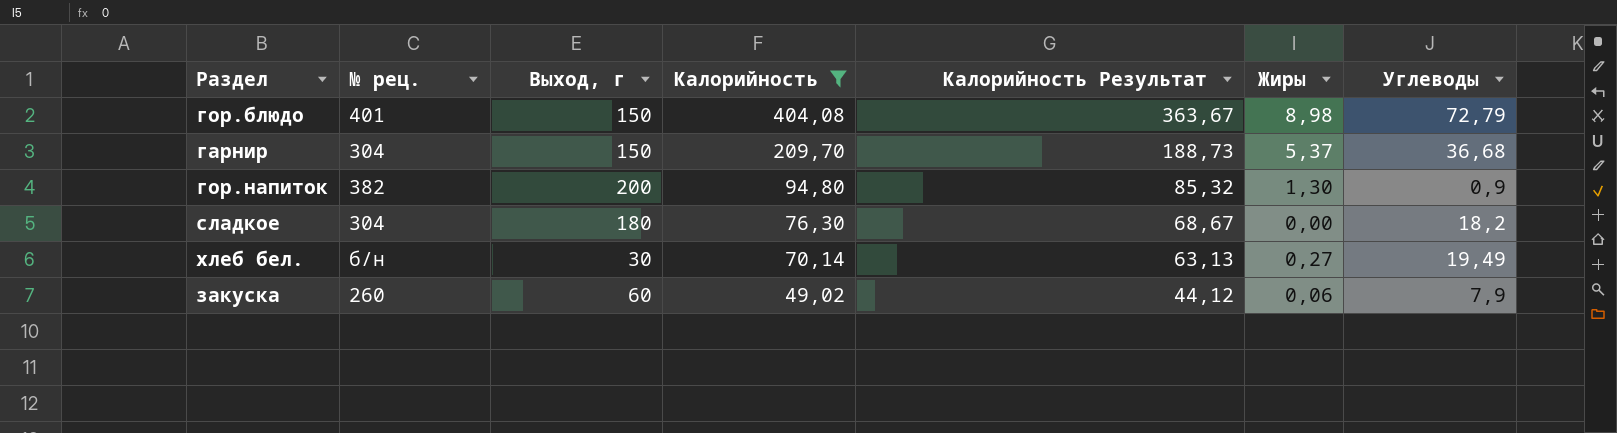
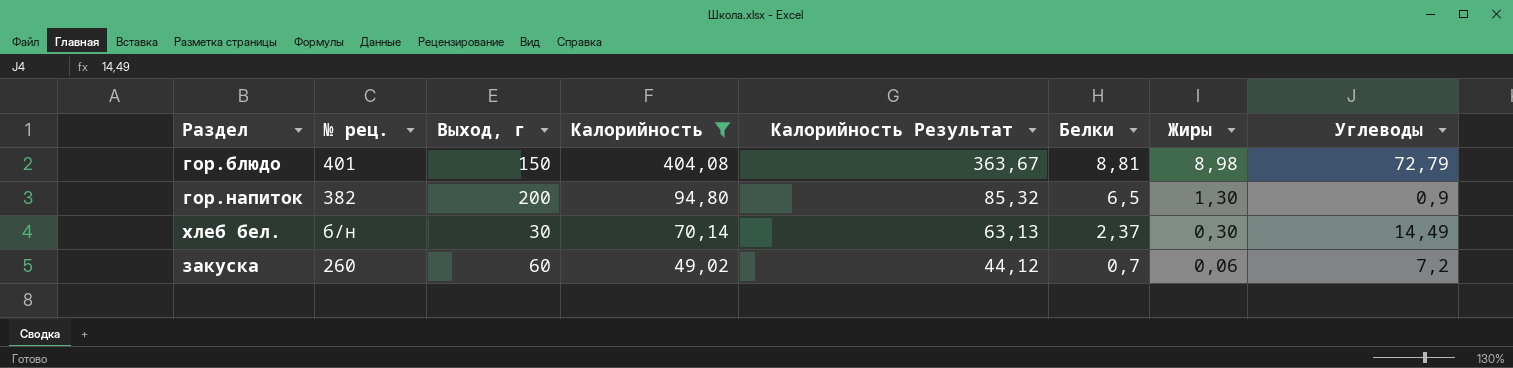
column Белки | position: none -> 6
row гарнир: 304 | 150 | 209,70 | 188,73 | 5,37 | 36,68 -> none
row сладкое: 304 | 180 | 76,30 | 68,67 | 0,00 | 18,2 -> none
хлеб бел. | Жиры: 0,27 -> 0,30
хлеб бел. | Углеводы: 19,49 -> 14,49
закуска | Углеводы: 7,9 -> 7,2

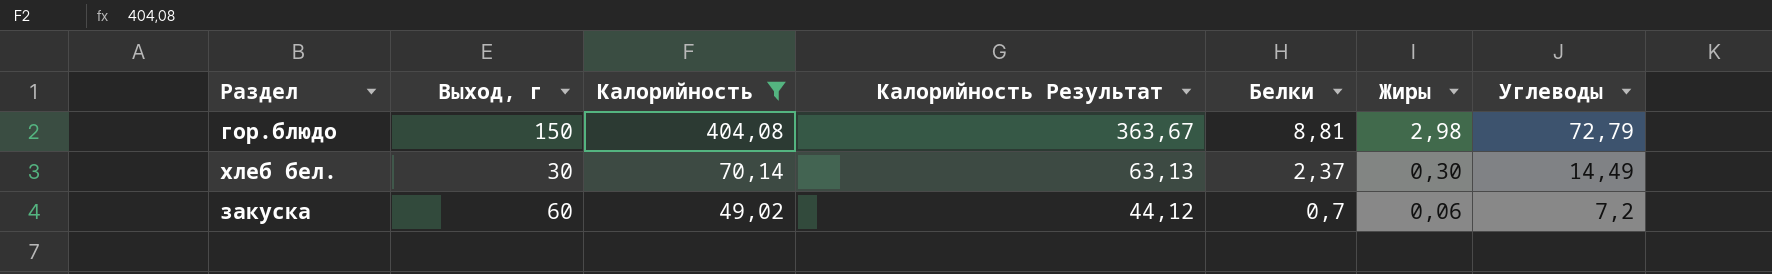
column № рец. | position: 2 -> none
row гор.напиток: 382 | 200 | 94,80 | 85,32 | 6,5 | 1,30 | 0,9 -> none
гор.блюдо | Жиры: 8,98 -> 2,98

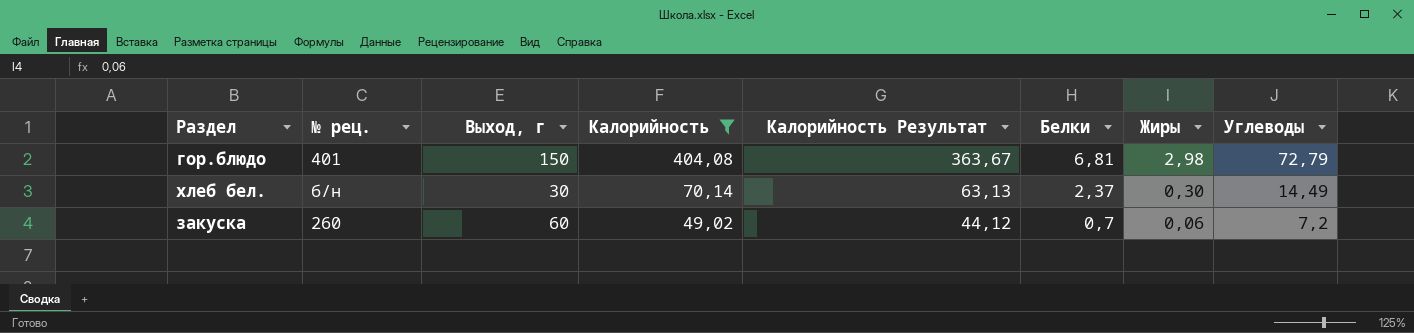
column № рец. | position: none -> 2
гор.блюдо | Белки: 8,81 -> 6,81

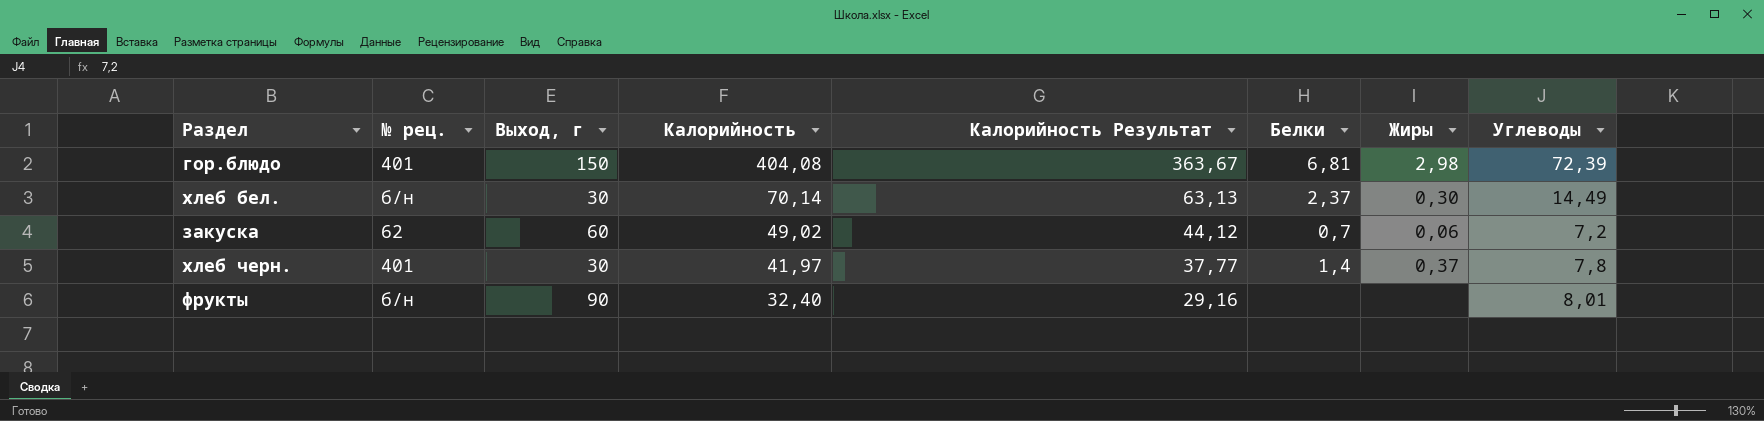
filter: Калорийность >= 49,02 -> none
гор.блюдо | Углеводы: 72,79 -> 72,39
закуска | № рец.: 260 -> 62

